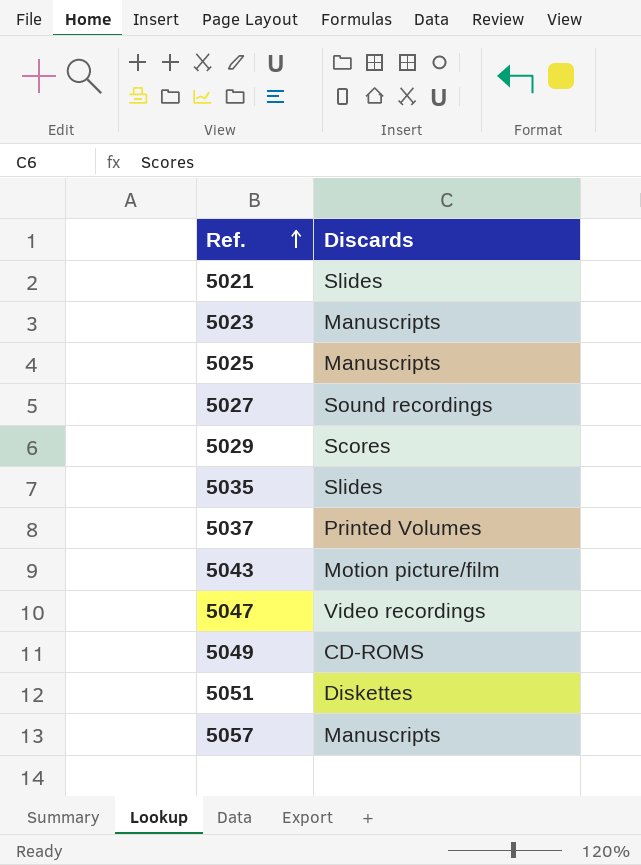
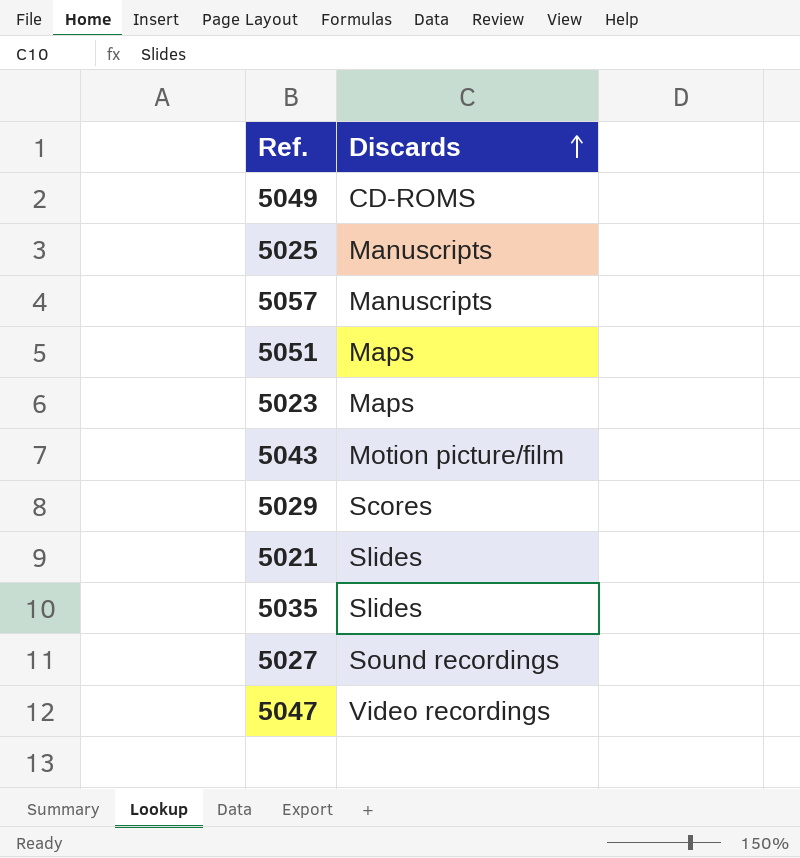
row order: Ref. ascending -> Discards ascending
row 5037: Printed Volumes -> none
5051 | Discards: Diskettes -> Maps
5023 | Discards: Manuscripts -> Maps

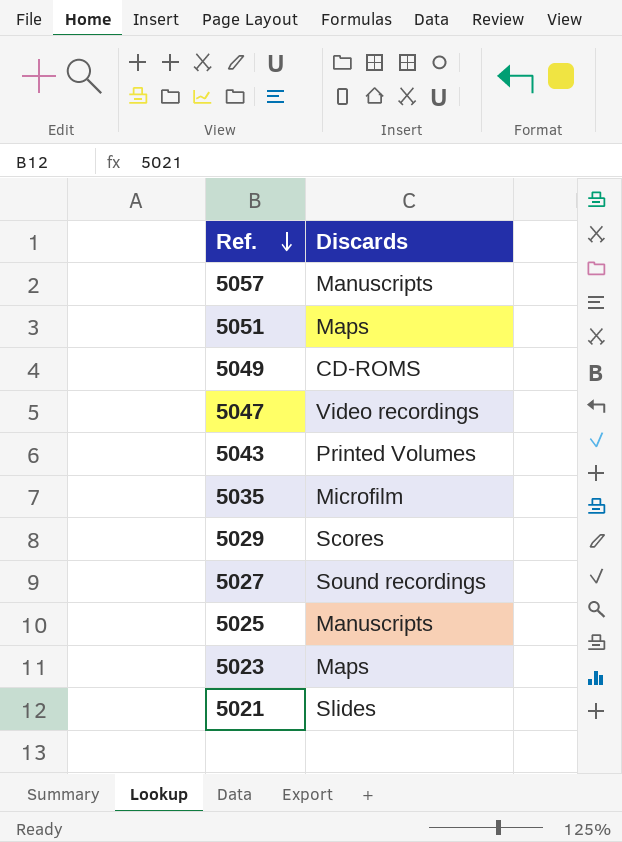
row order: Discards ascending -> Ref. descending
5043 | Discards: Motion picture/film -> Printed Volumes
5035 | Discards: Slides -> Microfilm

